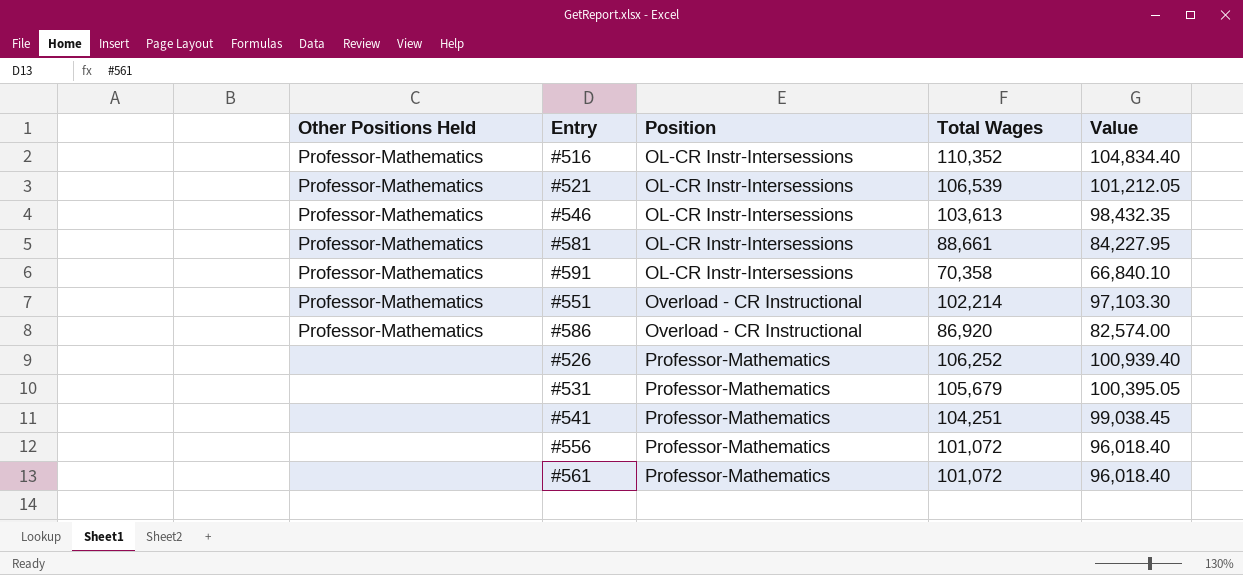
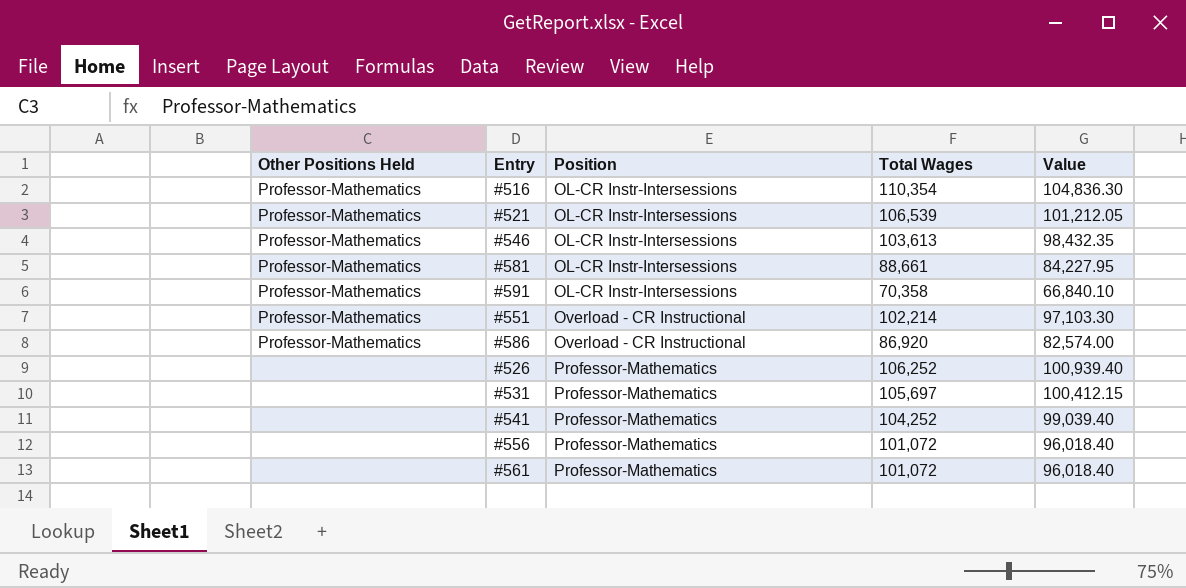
#516 | Total Wages: 110,352 -> 110,354
#516 | Value: 104,834.40 -> 104,836.30
#531 | Total Wages: 105,679 -> 105,697
#531 | Value: 100,395.05 -> 100,412.15
#541 | Total Wages: 104,251 -> 104,252
#541 | Value: 99,038.45 -> 99,039.40

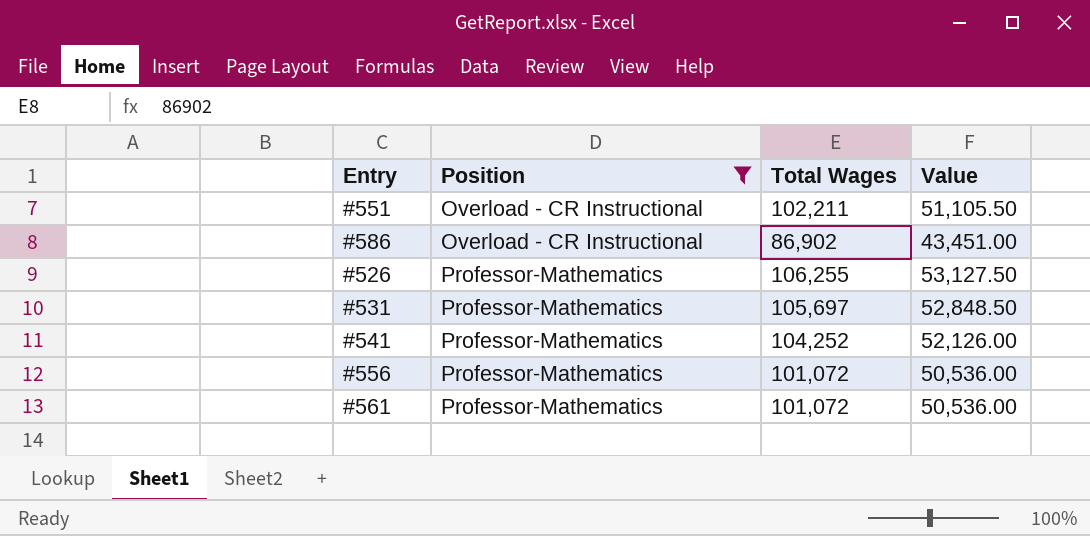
filter: none -> Position != OL-CR Instr-Intersessions
column Other Positions Held | position: 1 -> none
column Value | formula: [Total Wages] * 0.95 -> [Total Wages] * 0.5
#551 | Total Wages: 102,214 -> 102,211
#586 | Total Wages: 86,920 -> 86,902
#526 | Total Wages: 106,252 -> 106,255

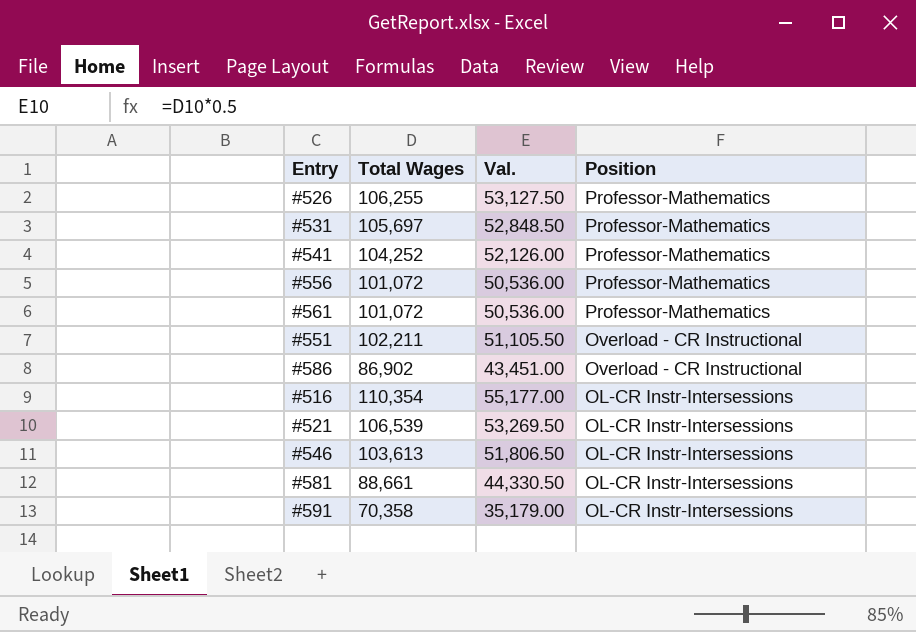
filter: Position != OL-CR Instr-Intersessions -> none
row order: Position ascending -> Position descending
column name: Value -> Val.
column Position | position: 2 -> 4

